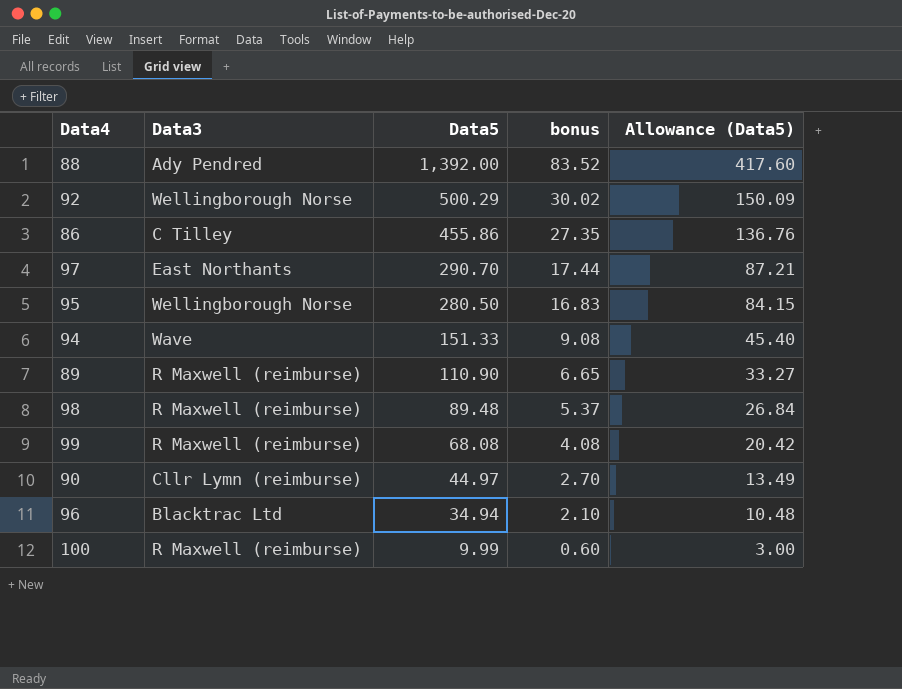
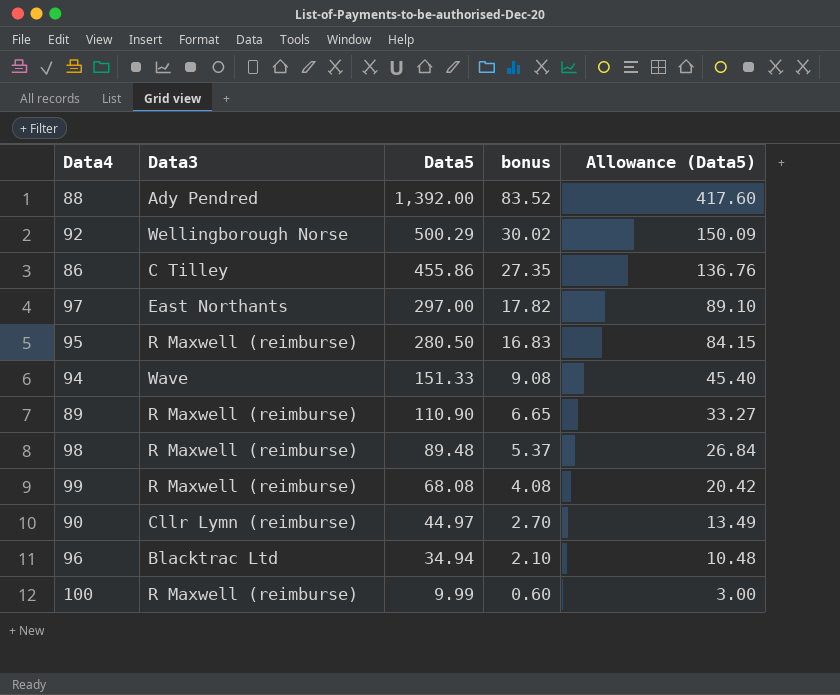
97 | Data5: 290.70 -> 297.00
97 | bonus: 17.44 -> 17.82
97 | Allowance (Data5): 87.21 -> 89.10
95 | Data3: Wellingborough Norse -> R Maxwell (reimburse)

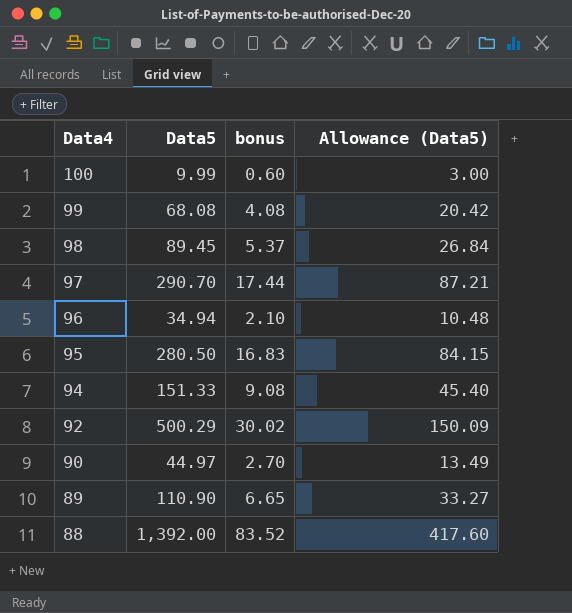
row order: Data5 descending -> Data4 descending
column Data3 | position: 2 -> none
row 86: C Tilley | 455.86 | 27.35 | 136.76 -> none
98 | Data5: 89.48 -> 89.45
97 | Data5: 297.00 -> 290.70
97 | bonus: 17.82 -> 17.44
97 | Allowance (Data5): 89.10 -> 87.21

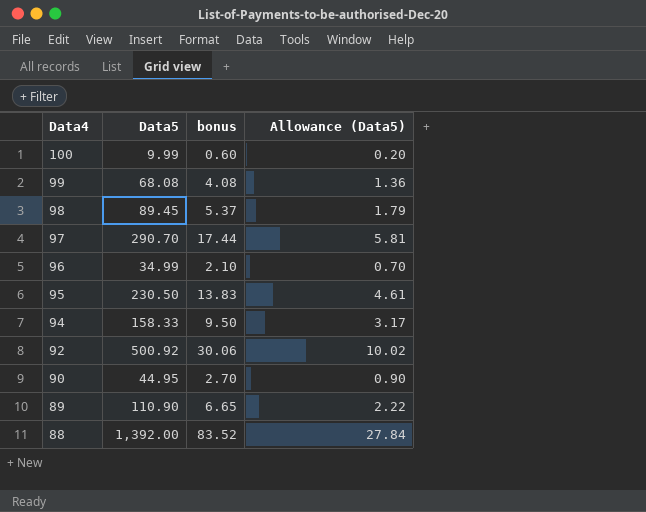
column Allowance (Data5) | formula: [Data5] * 0.3 -> [Data5] * 0.02
96 | Data5: 34.94 -> 34.99
95 | Data5: 280.50 -> 230.50
95 | bonus: 16.83 -> 13.83
94 | Data5: 151.33 -> 158.33
94 | bonus: 9.08 -> 9.50
92 | Data5: 500.29 -> 500.92
92 | bonus: 30.02 -> 30.06
90 | Data5: 44.97 -> 44.95

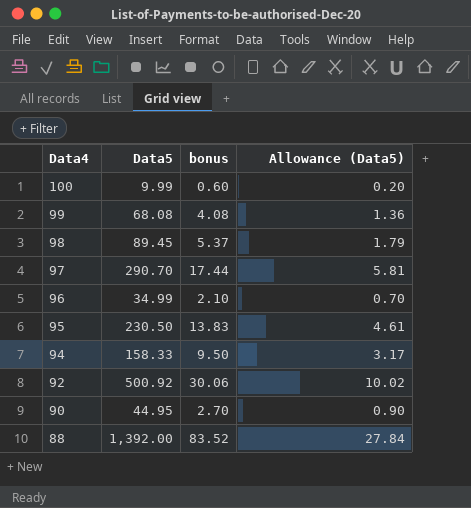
row 89: 110.90 | 6.65 | 2.22 -> none

